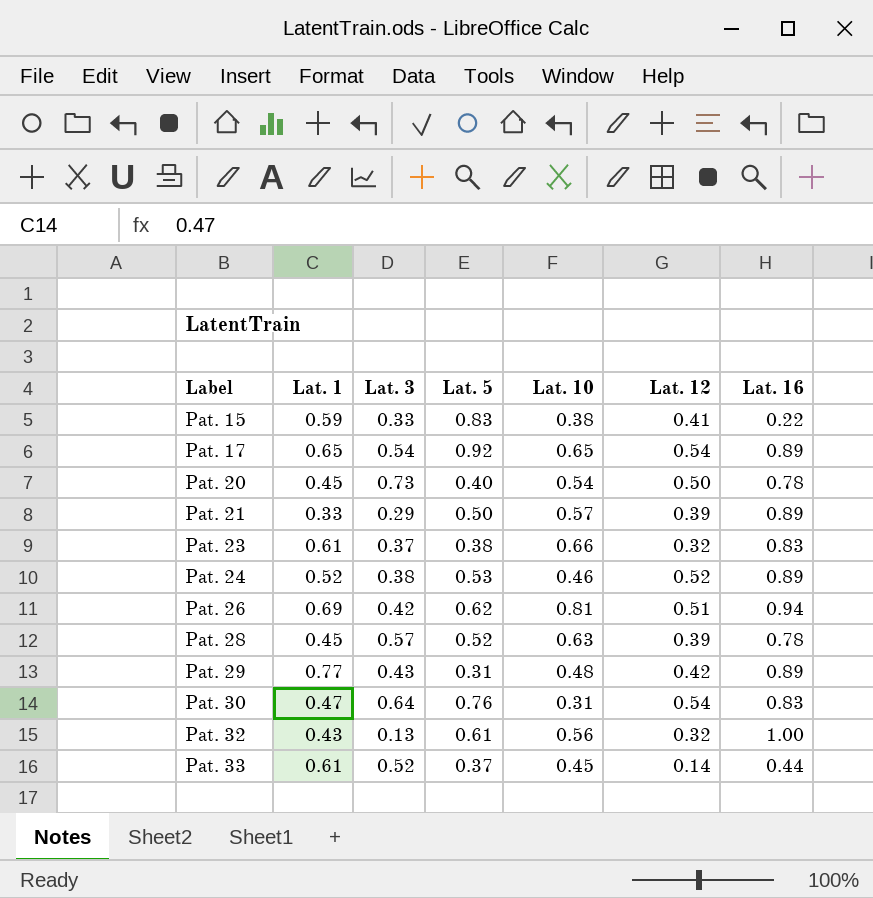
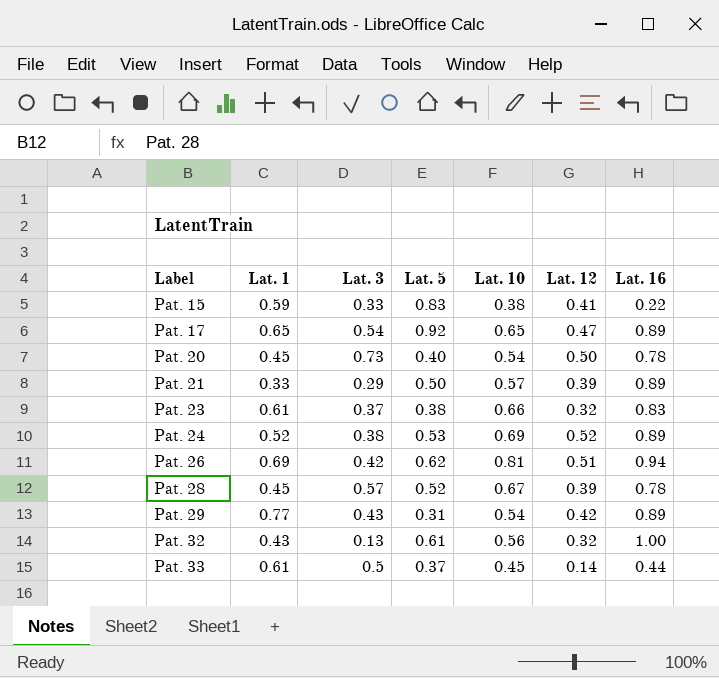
row Pat. 30: 0.47 | 0.64 | 0.76 | 0.31 | 0.54 | 0.83 -> none
Pat. 17 | Lat. 12: 0.54 -> 0.47
Pat. 24 | Lat. 10: 0.46 -> 0.69
Pat. 28 | Lat. 10: 0.63 -> 0.67
Pat. 29 | Lat. 10: 0.48 -> 0.54
Pat. 33 | Lat. 3: 0.52 -> 0.5

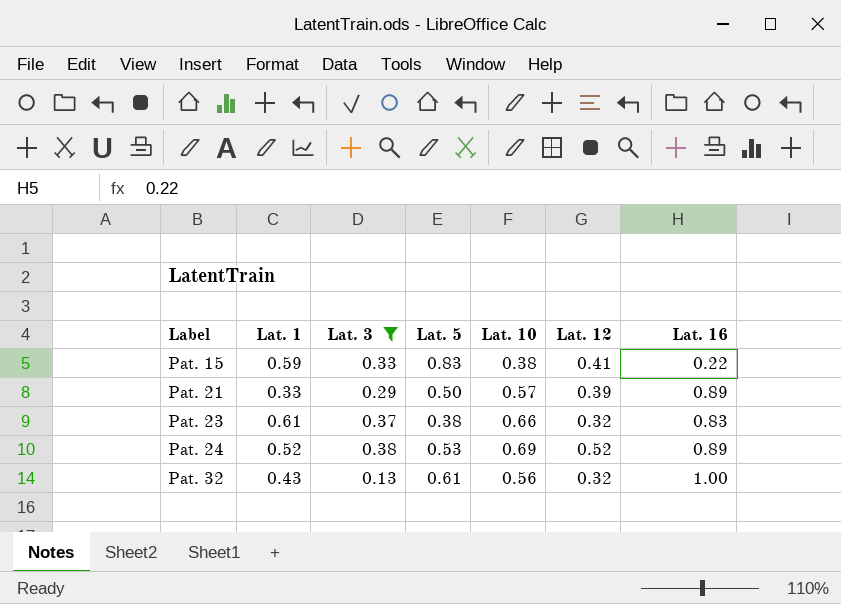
filter: none -> Lat. 3 <= 0.38

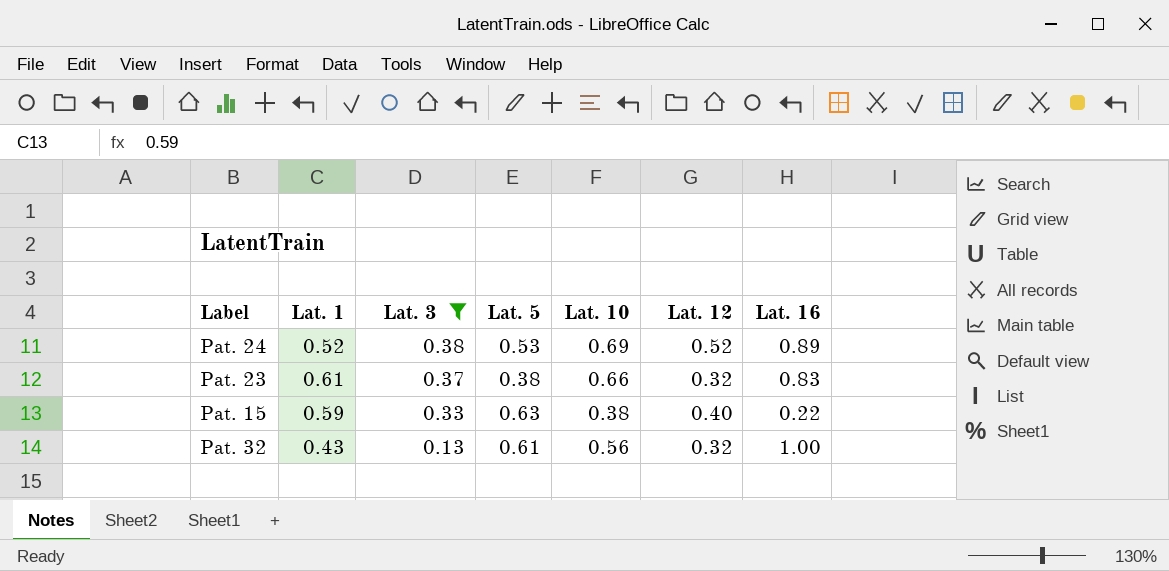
row order: Label ascending -> Lat. 3 descending
row Pat. 21: 0.33 | 0.29 | 0.50 | 0.57 | 0.39 | 0.89 -> none
Pat. 15 | Lat. 5: 0.83 -> 0.63
Pat. 15 | Lat. 12: 0.41 -> 0.40

